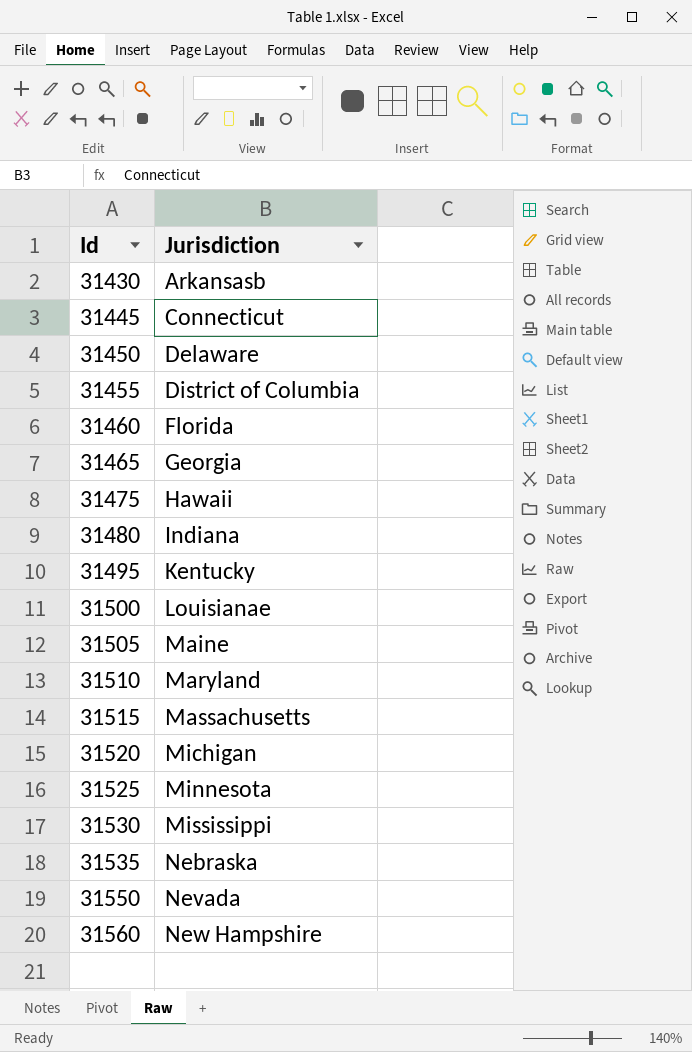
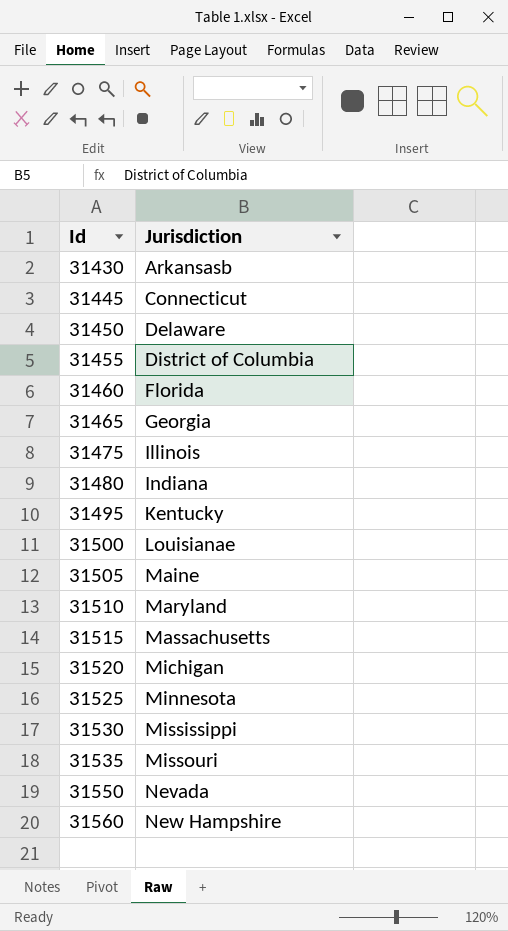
31475 | Jurisdiction: Hawaii -> Illinois
31535 | Jurisdiction: Nebraska -> Missouri

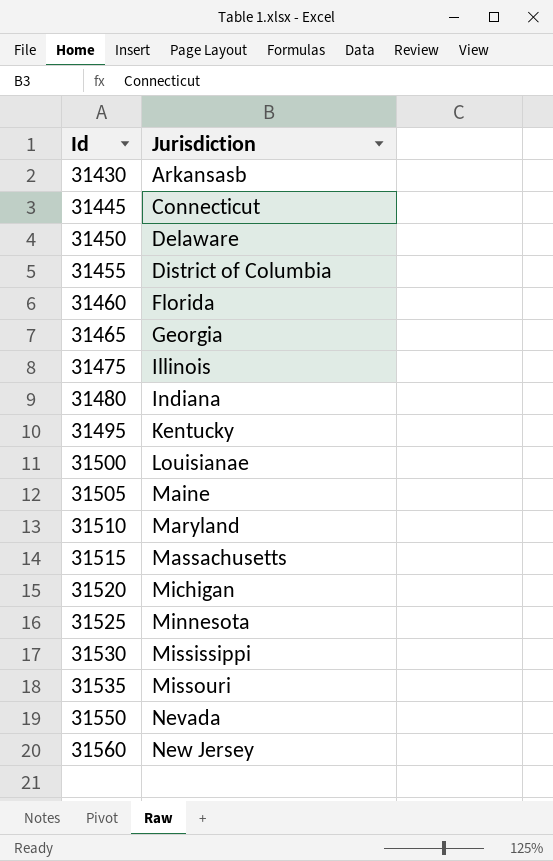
31560 | Jurisdiction: New Hampshire -> New Jersey

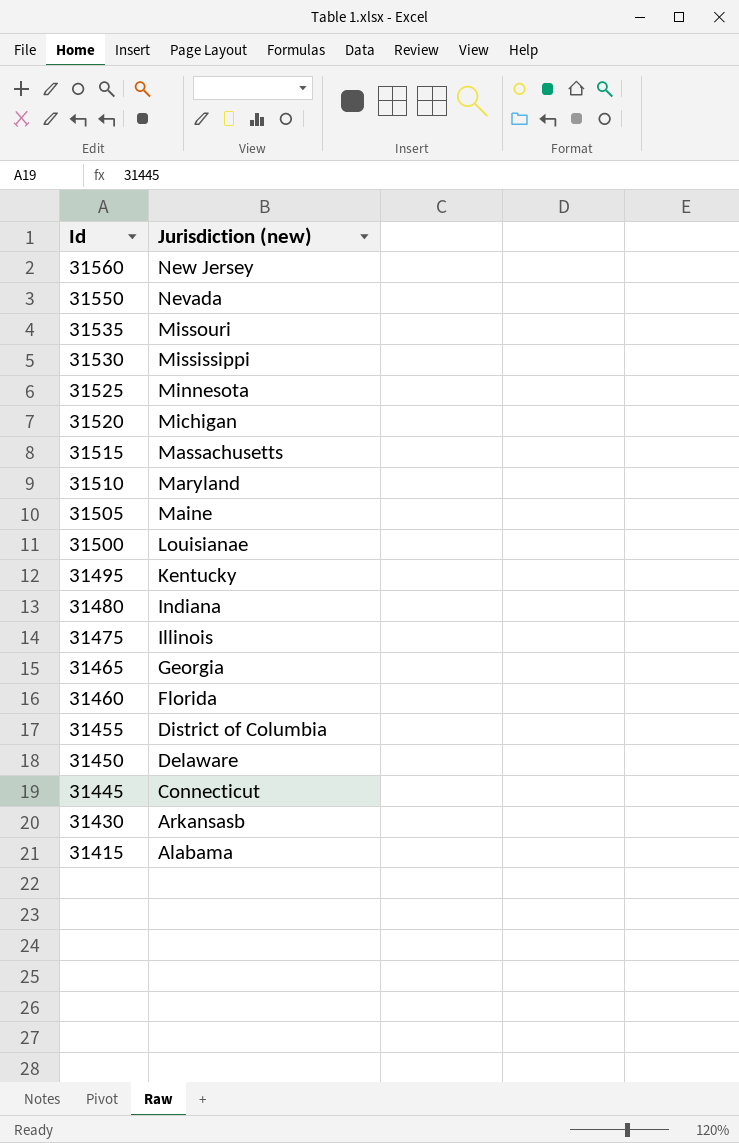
row order: Id ascending -> Id descending
column name: Jurisdiction -> Jurisdiction (new)
row 31415: none -> Alabama

